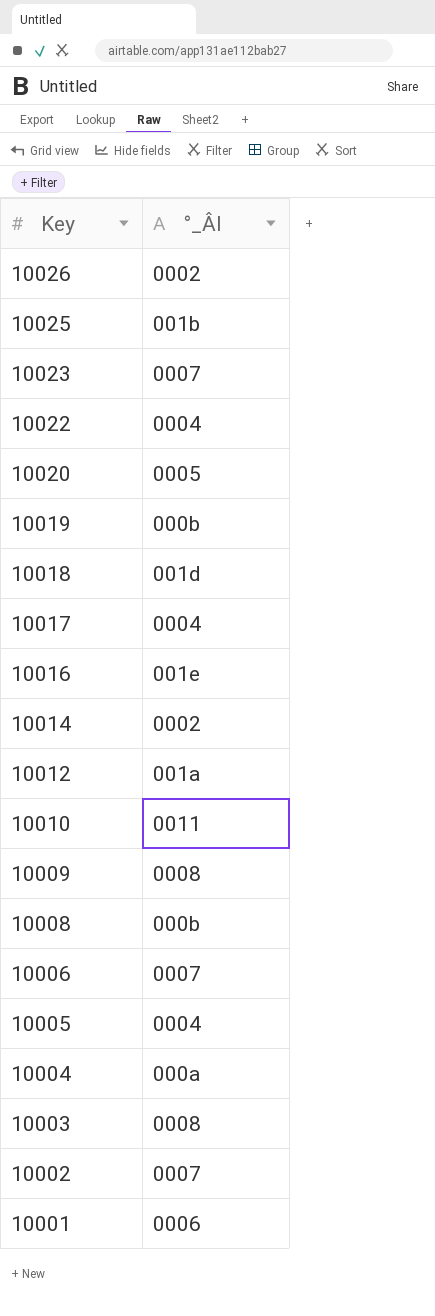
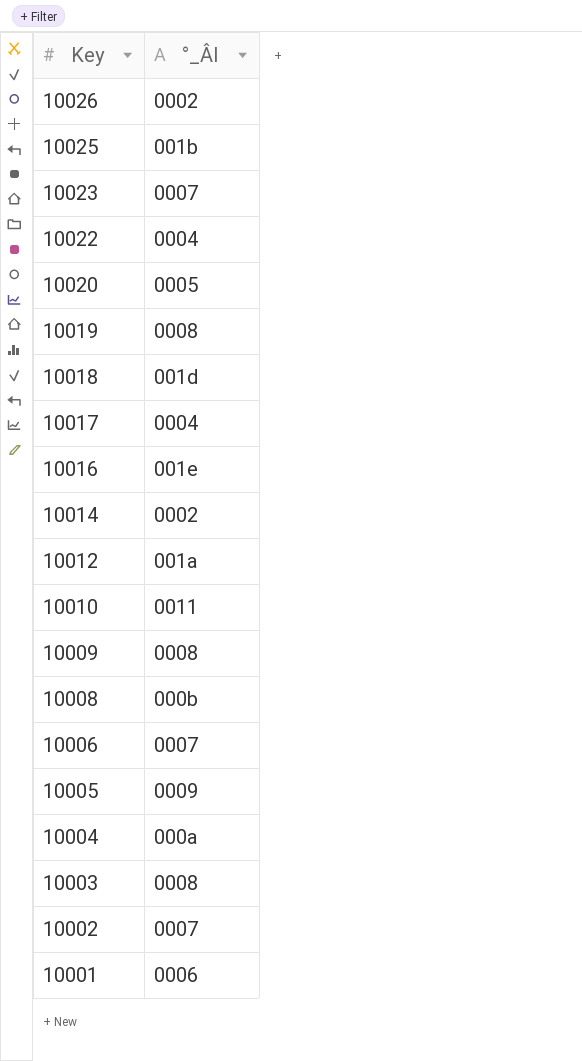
10019 | °_ÂI: 000b -> 0008
10005 | °_ÂI: 0004 -> 0009

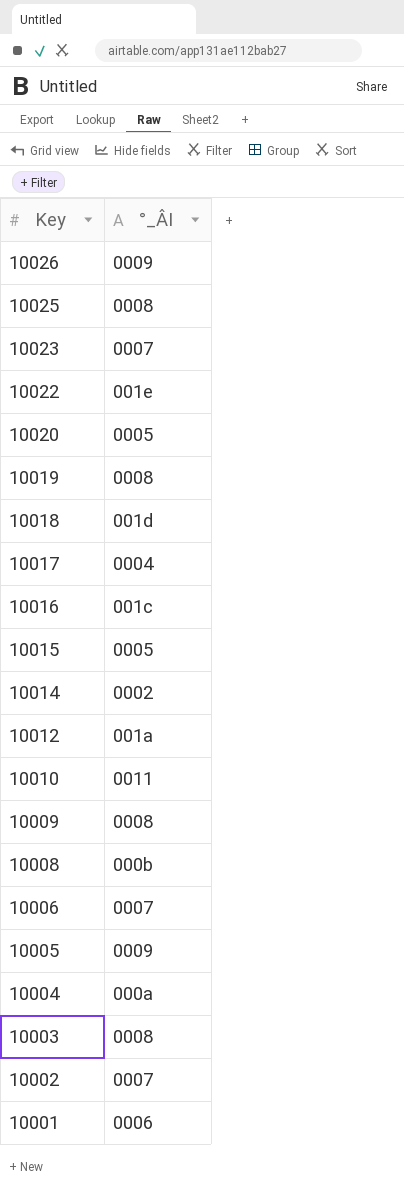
10026 | °_ÂI: 0002 -> 0009
10025 | °_ÂI: 001b -> 0008
10022 | °_ÂI: 0004 -> 001e
10016 | °_ÂI: 001e -> 001c
row 10015: none -> 0005

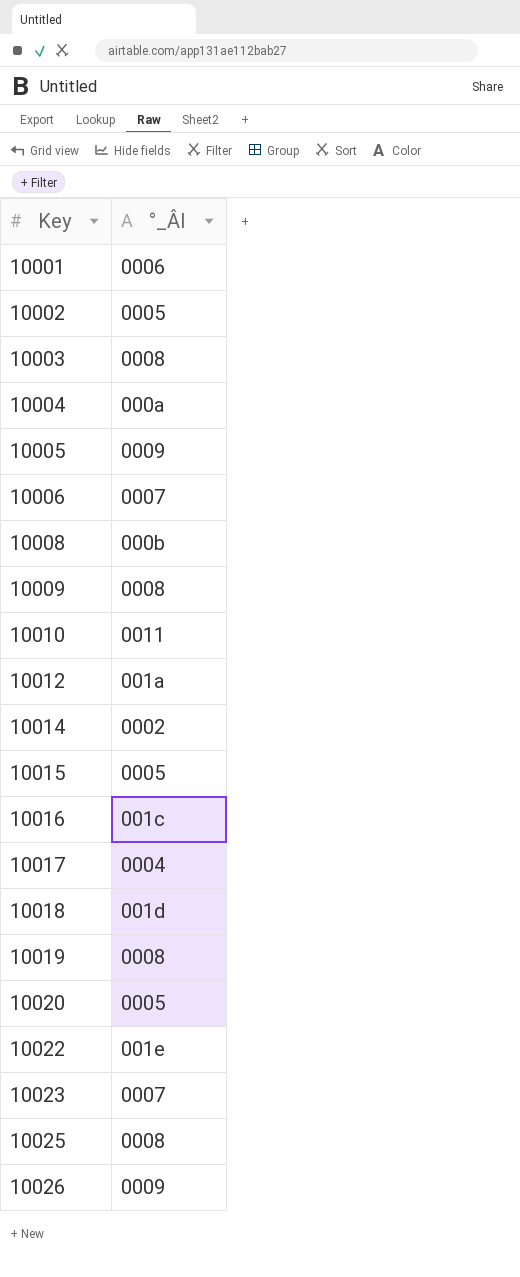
row order: Key descending -> Key ascending
10002 | °_ÂI: 0007 -> 0005

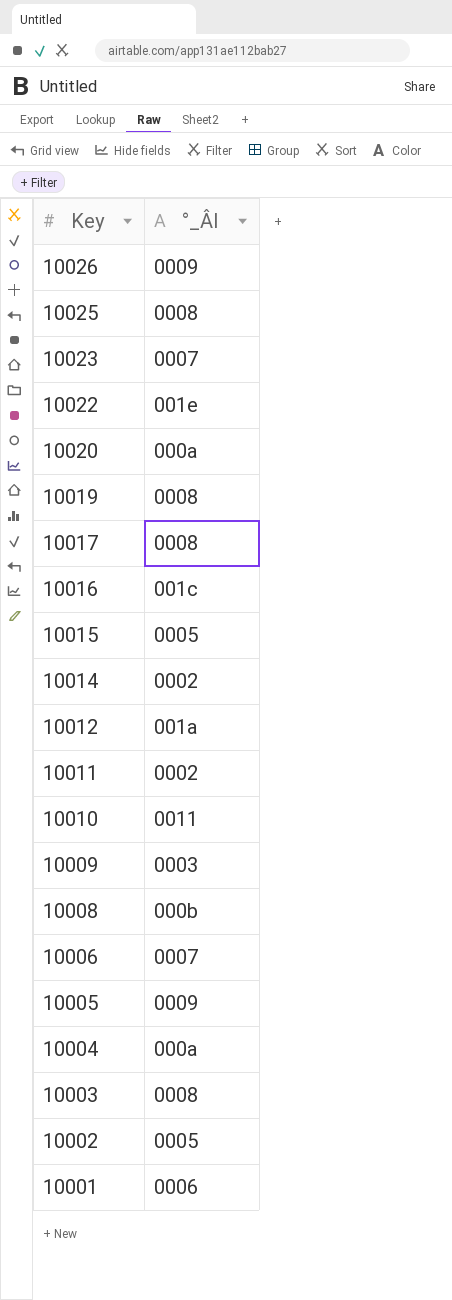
row order: Key ascending -> Key descending
row 10018: 001d -> none
10020 | °_ÂI: 0005 -> 000a
10017 | °_ÂI: 0004 -> 0008
row 10011: none -> 0002
10009 | °_ÂI: 0008 -> 0003

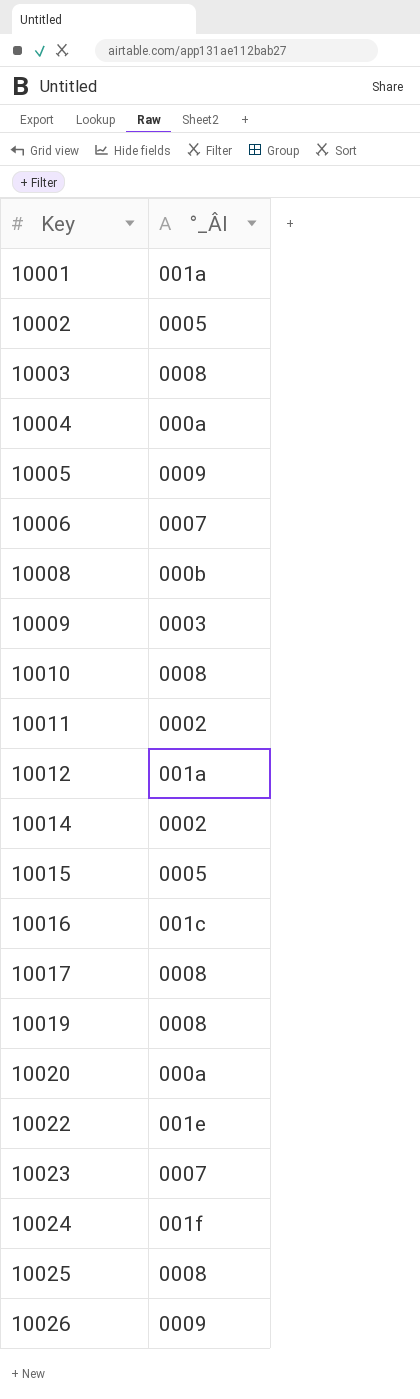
row order: Key descending -> Key ascending
10001 | °_ÂI: 0006 -> 001a
10010 | °_ÂI: 0011 -> 0008
row 10024: none -> 001f

